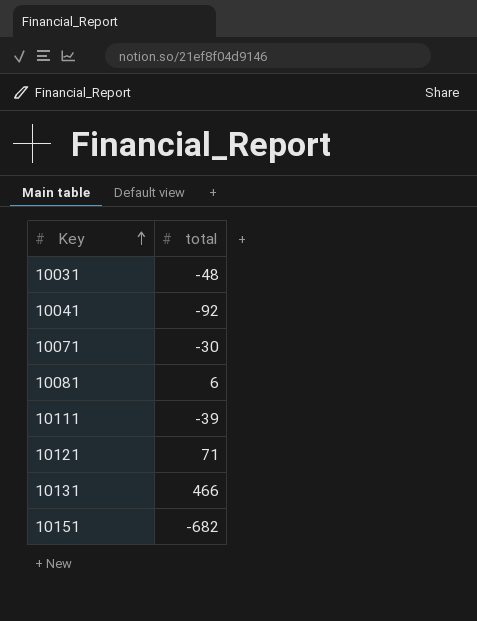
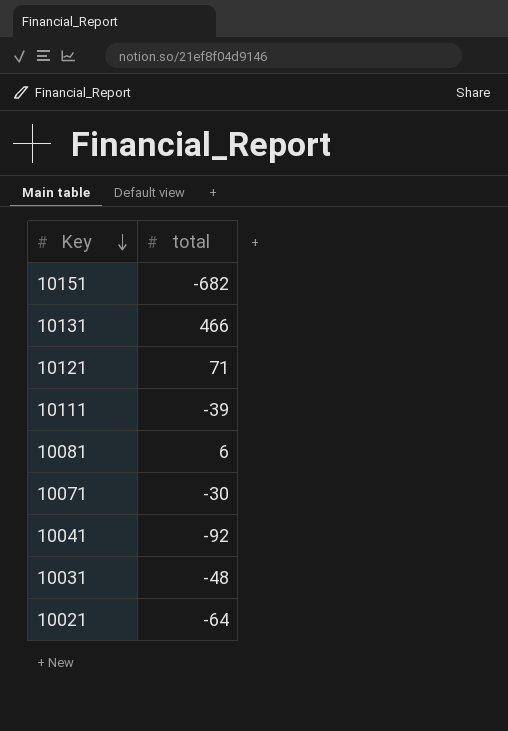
row order: Key ascending -> Key descending
row 10021: none -> -64

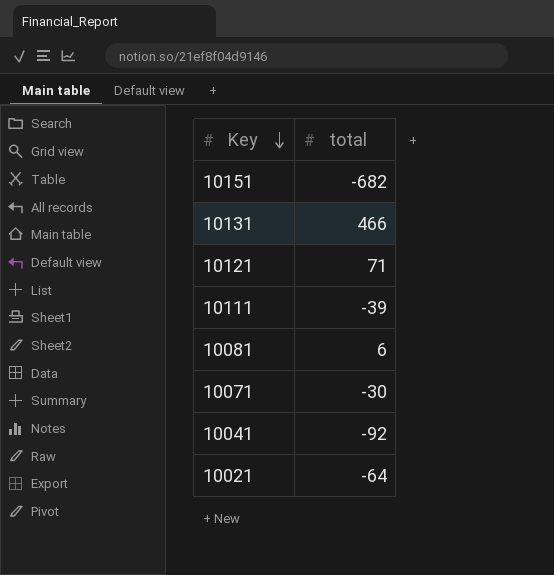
row 10031: -48 -> none

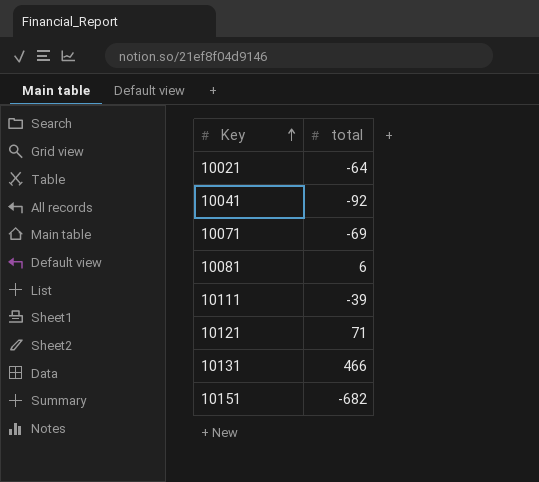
row order: Key descending -> Key ascending
10071 | total: -30 -> -69

